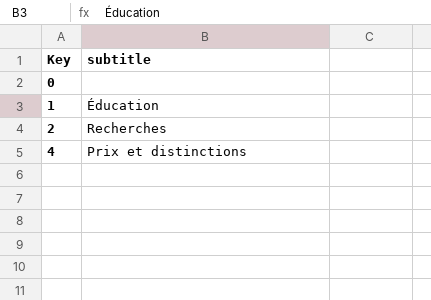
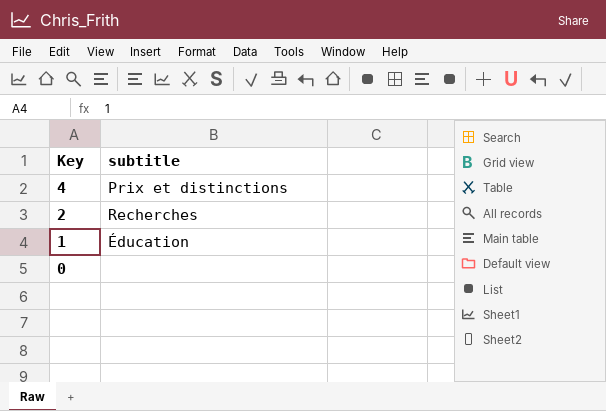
row order: Key ascending -> Key descending

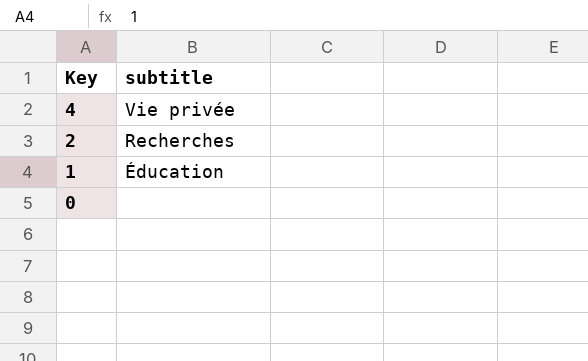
4 | subtitle: Prix et distinctions -> Vie privée

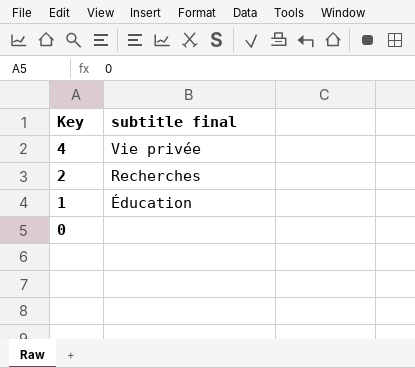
column name: subtitle -> subtitle final

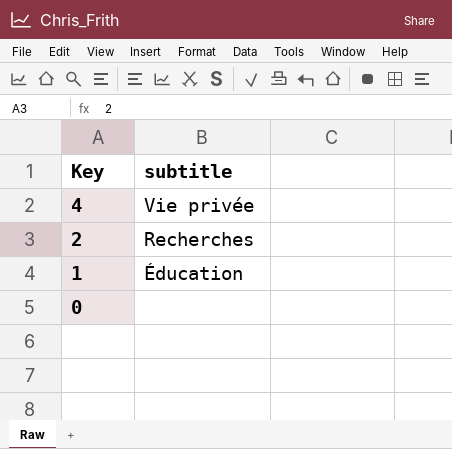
column name: subtitle final -> subtitle

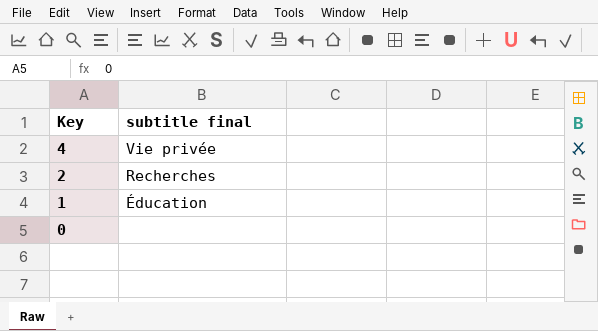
column name: subtitle -> subtitle final

